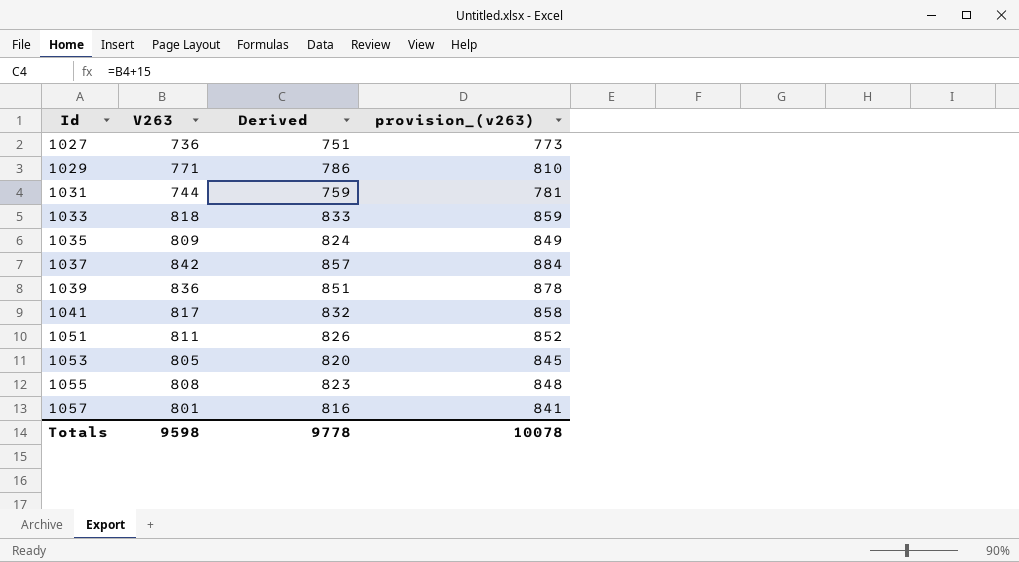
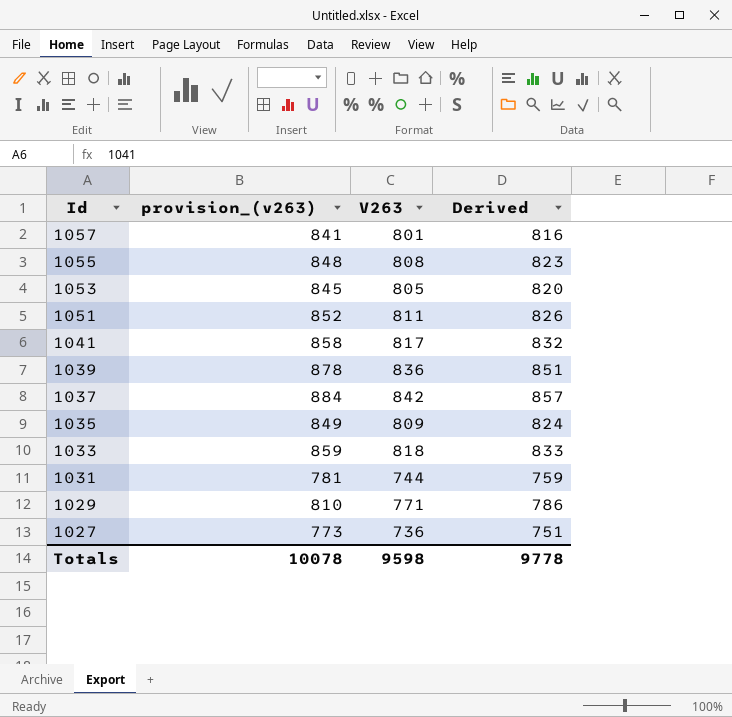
row order: Id ascending -> Id descending
column provision_(v263) | position: 4 -> 2

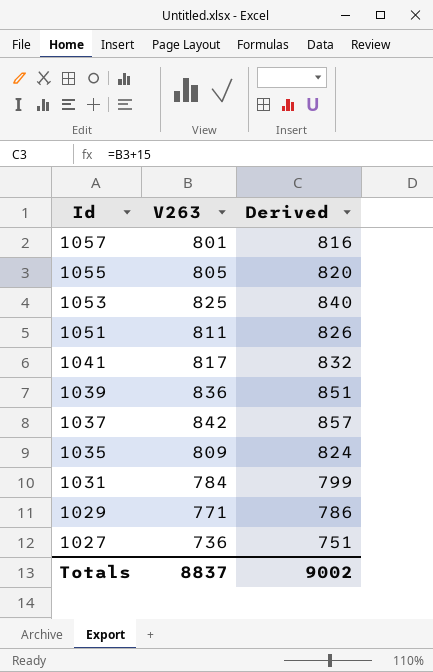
column provision_(v263) | formula: [V263] * 1.05 -> none
row 1033: 859 | 818 | 833 -> none
1055 | V263: 808 -> 805
1055 | Derived: 823 -> 820
1053 | V263: 805 -> 825
1053 | Derived: 820 -> 840
1031 | V263: 744 -> 784
1031 | Derived: 759 -> 799
Totals | V263: 9598 -> 8837
Totals | Derived: 9778 -> 9002

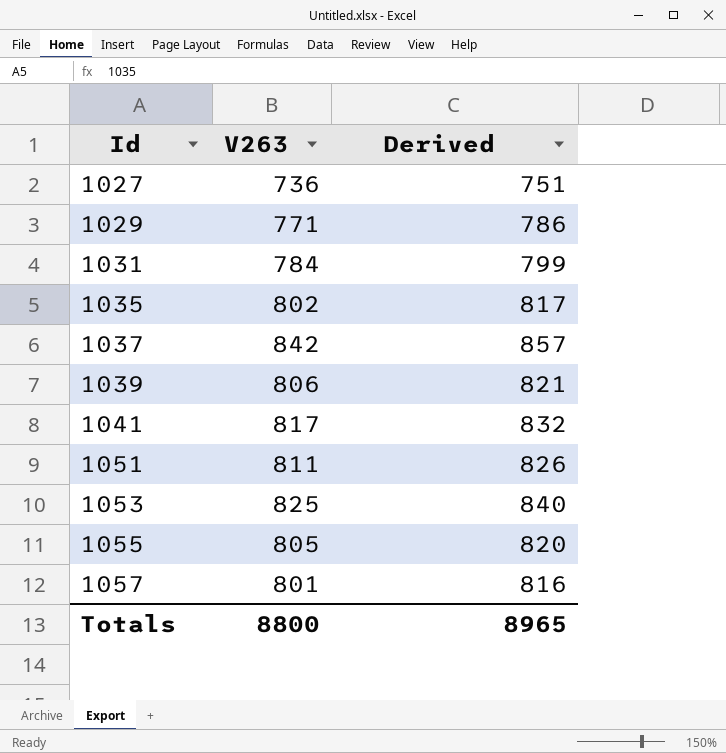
row order: Id descending -> Id ascending
1035 | V263: 809 -> 802
1035 | Derived: 824 -> 817
1039 | V263: 836 -> 806
1039 | Derived: 851 -> 821
Totals | V263: 8837 -> 8800
Totals | Derived: 9002 -> 8965

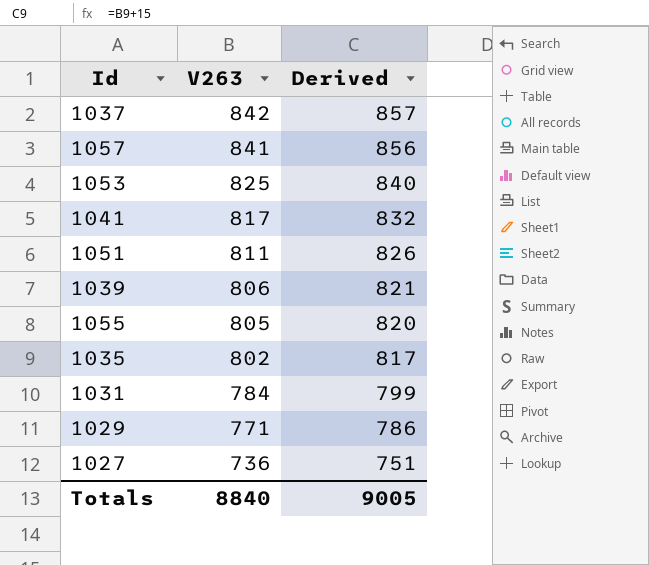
row order: Id ascending -> V263 descending
1057 | V263: 801 -> 841
1057 | Derived: 816 -> 856
Totals | V263: 8800 -> 8840
Totals | Derived: 8965 -> 9005

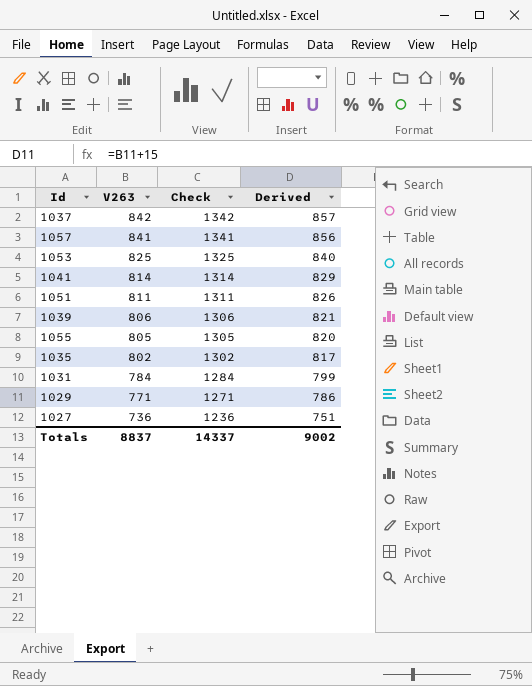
column Check | formula: none -> [V263] + 500
1041 | V263: 817 -> 814
1041 | Derived: 832 -> 829
Totals | V263: 8840 -> 8837
Totals | Derived: 9005 -> 9002

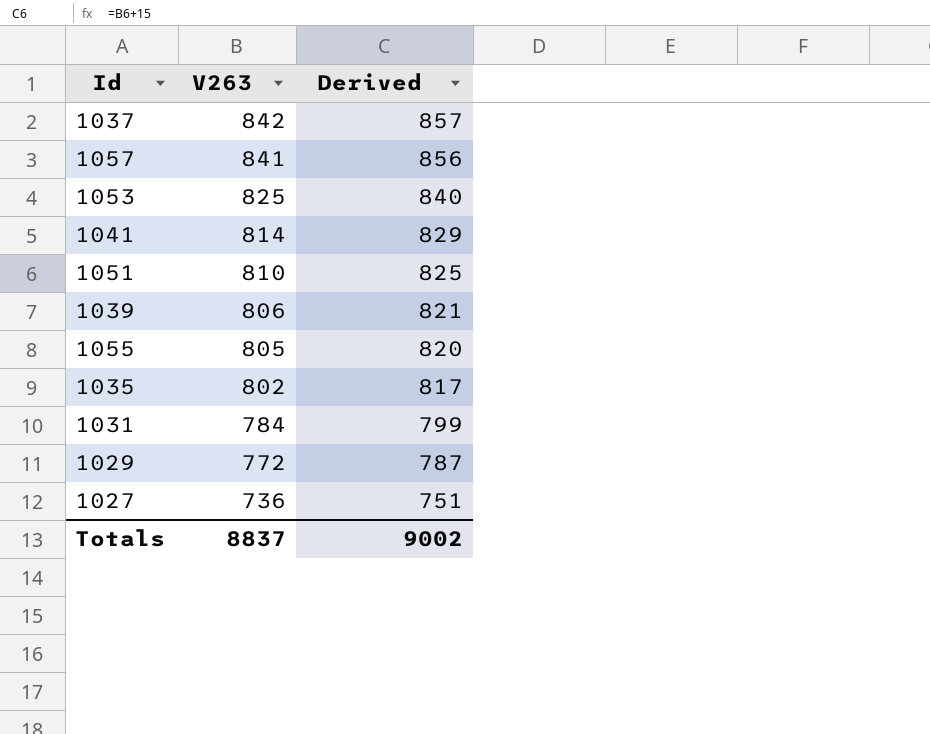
column Check | formula: [V263] + 500 -> none
1051 | V263: 811 -> 810
1051 | Derived: 826 -> 825
1029 | V263: 771 -> 772
1029 | Derived: 786 -> 787

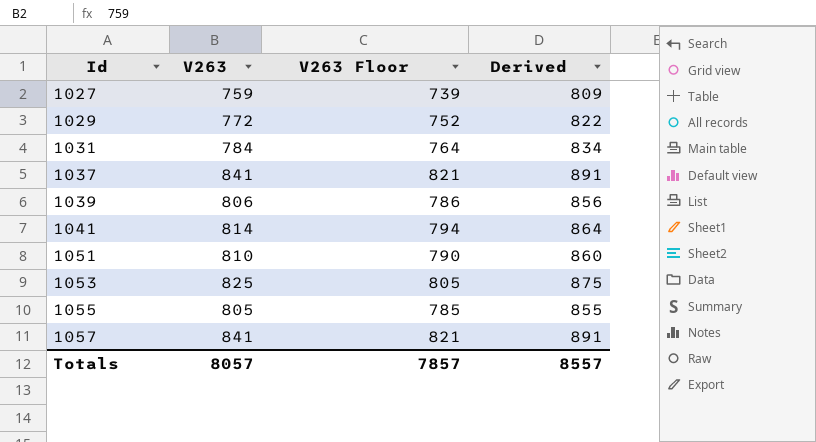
row order: V263 descending -> Id ascending
column V263 Floor | formula: none -> [V263] - 20
column Derived | formula: [V263] + 15 -> [V263] + 50
row 1035: 802 | 817 -> none
1027 | V263: 736 -> 759
1037 | V263: 842 -> 841
Totals | V263: 8837 -> 8057
Totals | Derived: 9002 -> 8557

